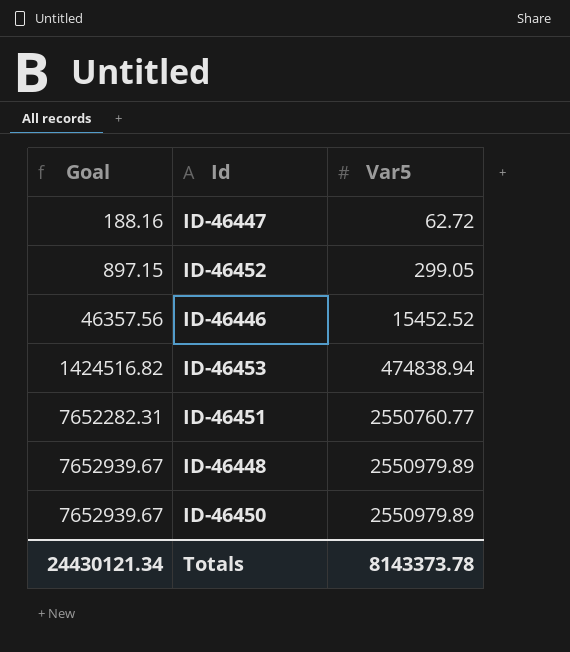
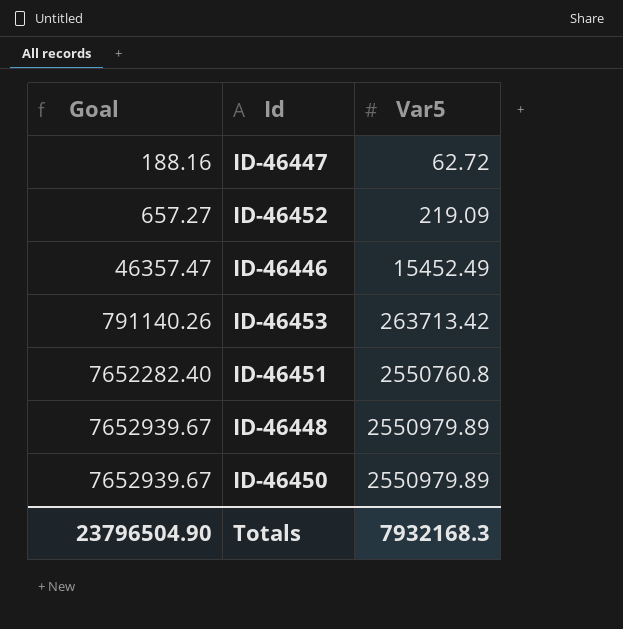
ID-46452 | Goal: 897.15 -> 657.27
ID-46452 | Var5: 299.05 -> 219.09
ID-46446 | Goal: 46357.56 -> 46357.47
ID-46446 | Var5: 15452.52 -> 15452.49
ID-46453 | Goal: 1424516.82 -> 791140.26
ID-46453 | Var5: 474838.94 -> 263713.42
ID-46451 | Goal: 7652282.31 -> 7652282.40
ID-46451 | Var5: 2550760.77 -> 2550760.8
Totals | Goal: 24430121.34 -> 23796504.90
Totals | Var5: 8143373.78 -> 7932168.3

